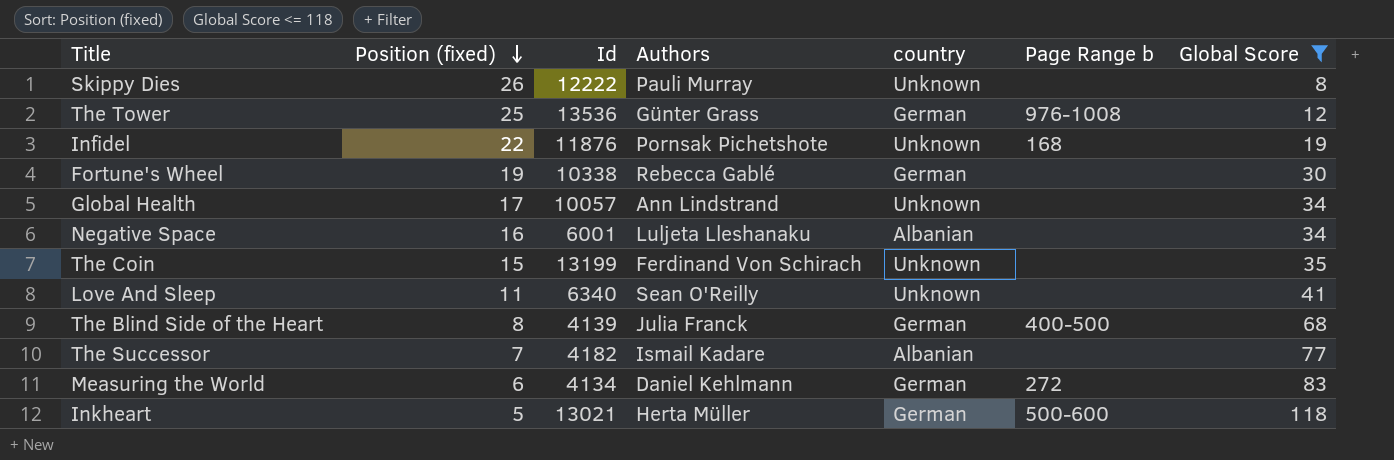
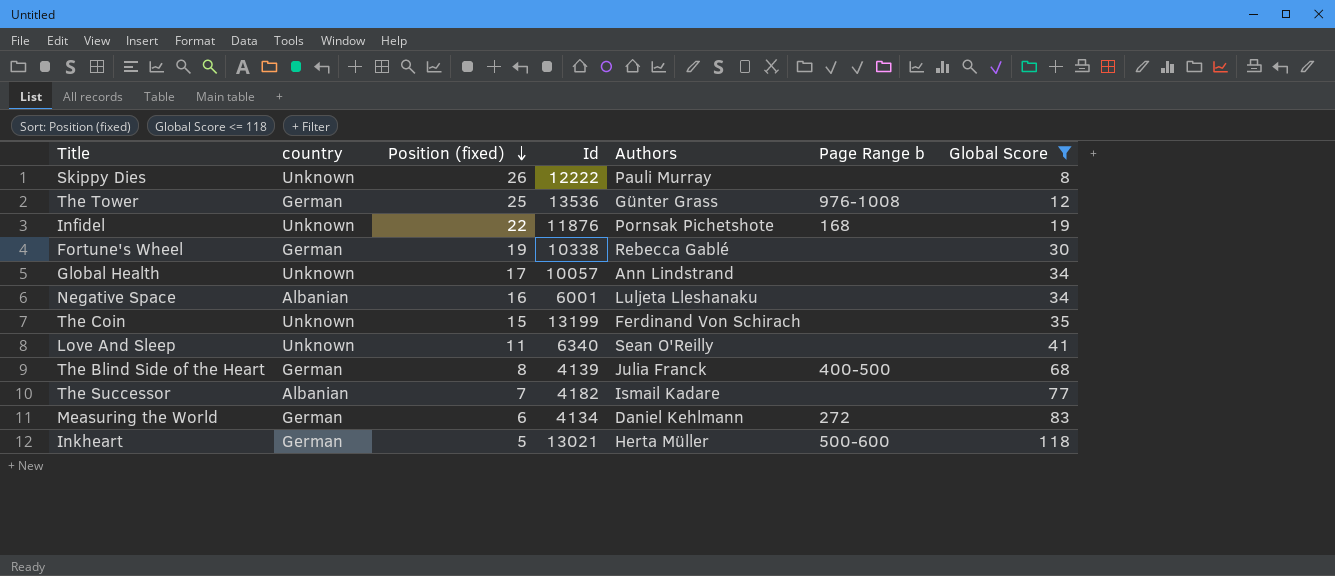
column country | position: 5 -> 2

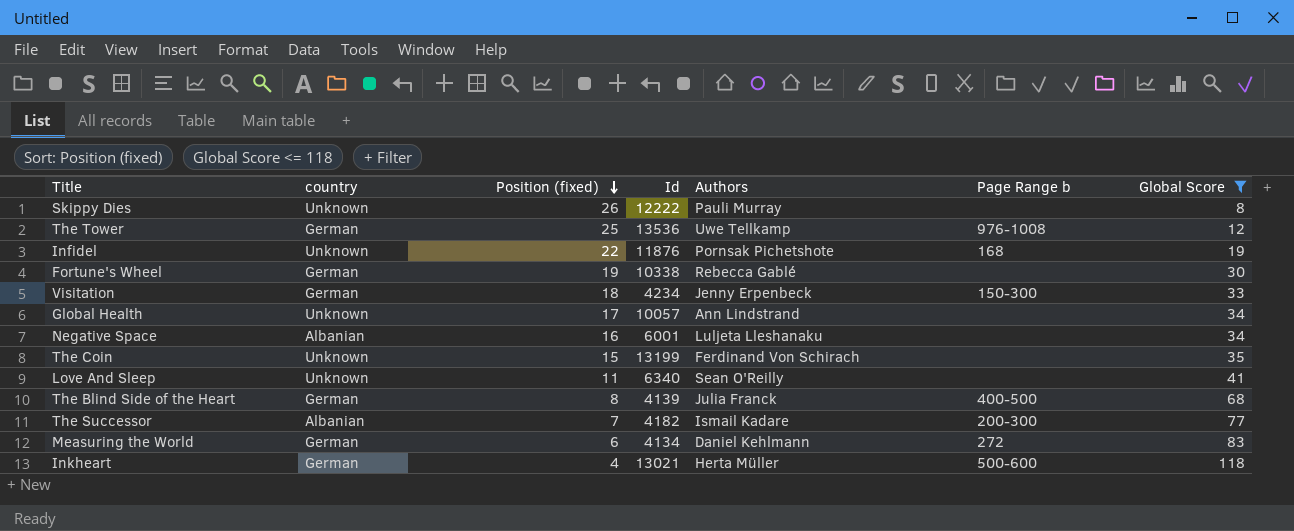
The Tower | Authors: Günter Grass -> Uwe Tellkamp
row Visitation: none -> German | 18 | 4234 | Jenny Erpenbeck | 150-300 | 33
The Successor | Page Range b: none -> 200-300
Inkheart | Position (fixed): 5 -> 4

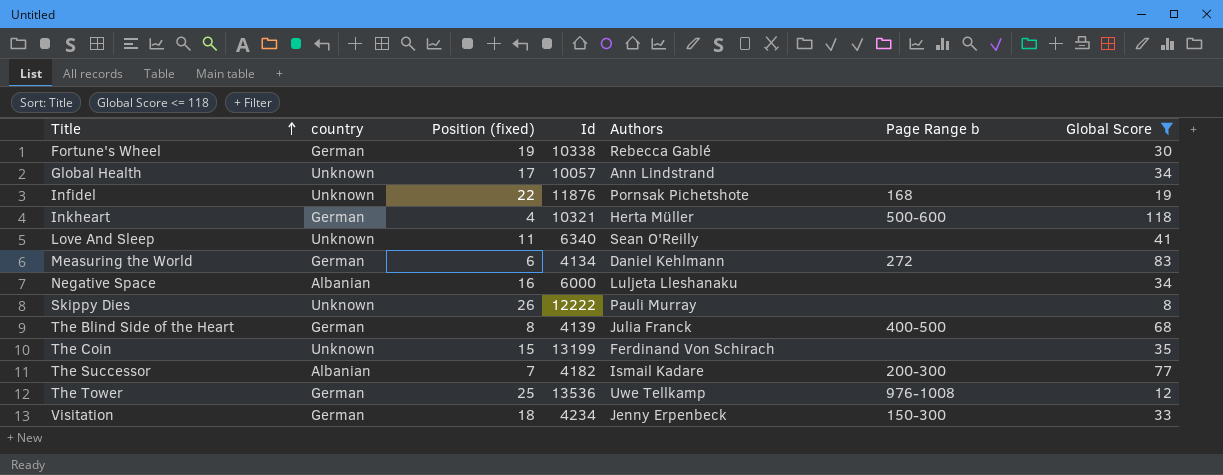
row order: Position (fixed) descending -> Title ascending
Inkheart | Id: 13021 -> 10321
Negative Space | Id: 6001 -> 6000

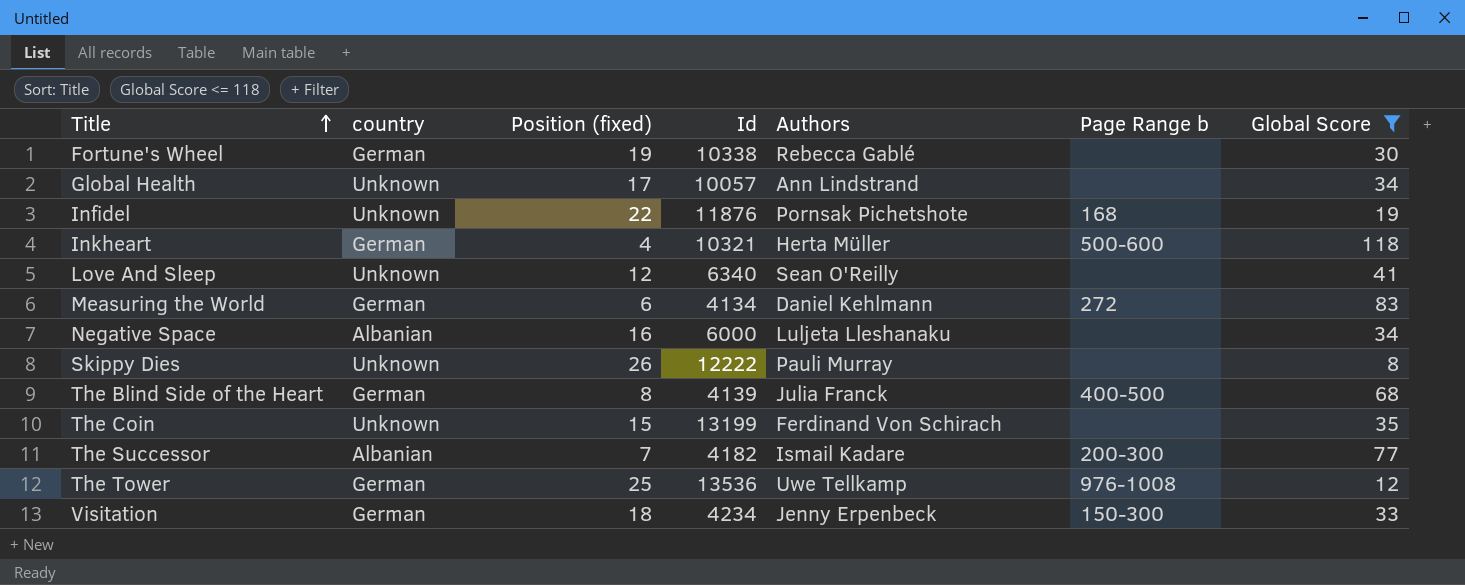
Love And Sleep | Position (fixed): 11 -> 12

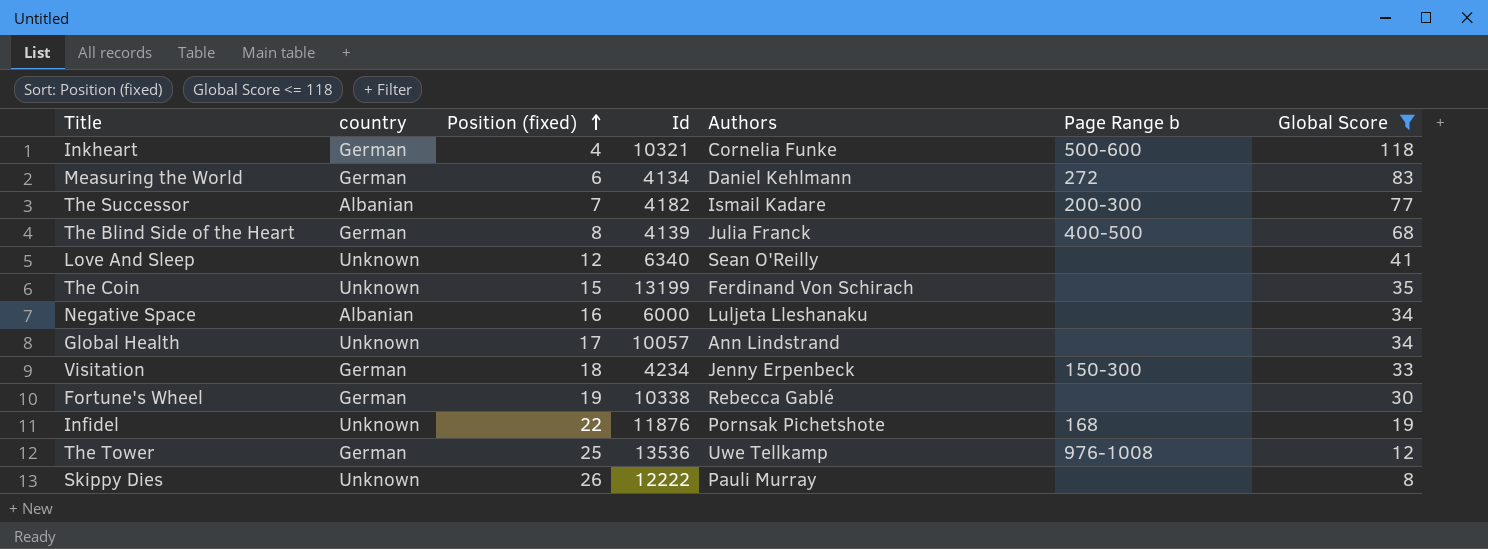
row order: Title ascending -> Position (fixed) ascending
Inkheart | Authors: Herta Müller -> Cornelia Funke

